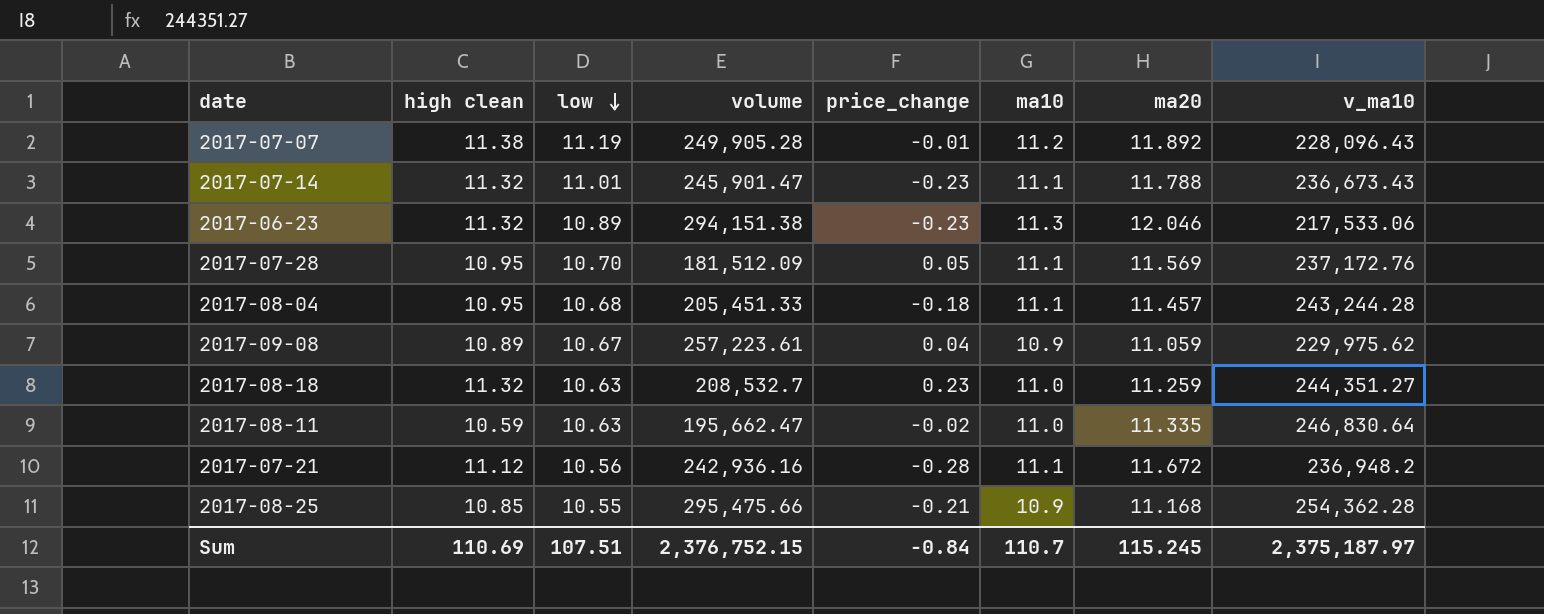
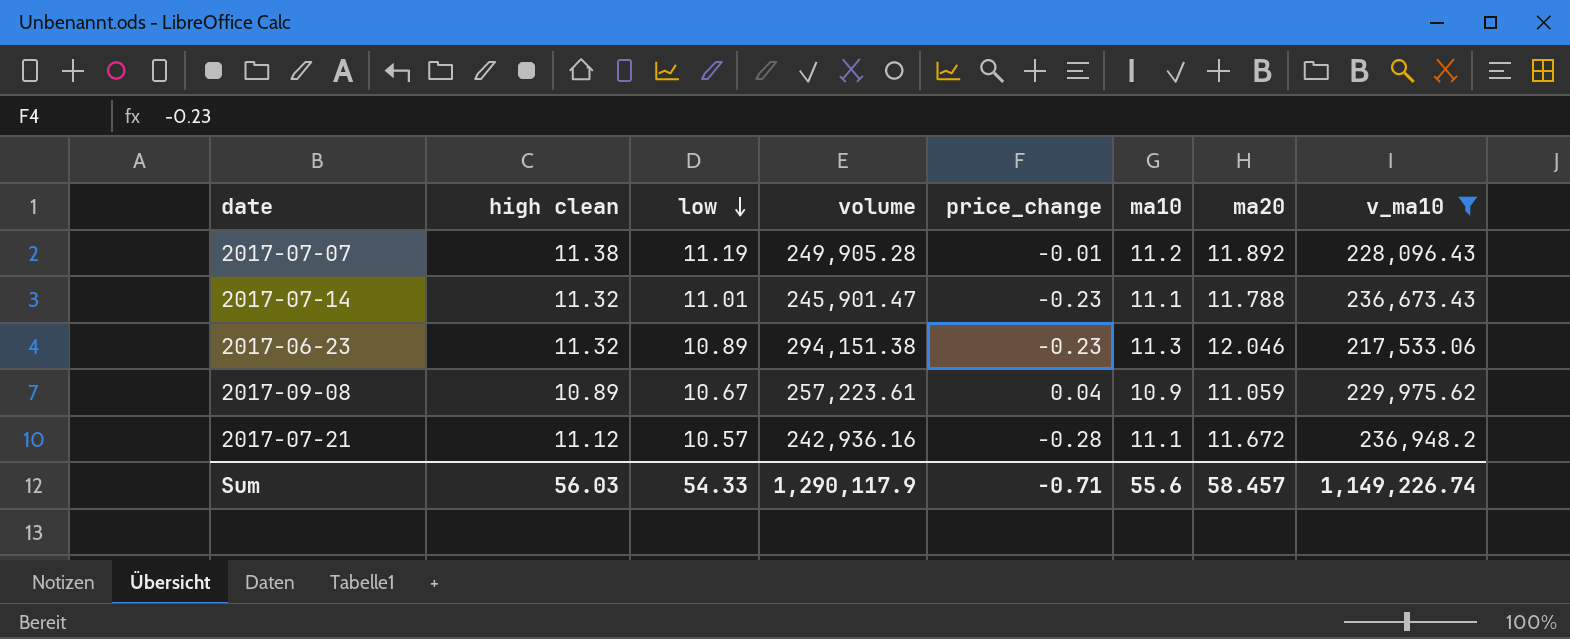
filter: none -> v_ma10 <= 236,948.2
2017-07-21 | low: 10.56 -> 10.57
Sum | high clean: 110.69 -> 56.03
Sum | low: 107.51 -> 54.33
Sum | volume: 2,376,752.15 -> 1,290,117.9
Sum | price_change: -0.84 -> -0.71
Sum | ma10: 110.7 -> 55.6
Sum | ma20: 115.245 -> 58.457
Sum | v_ma10: 2,375,187.97 -> 1,149,226.74

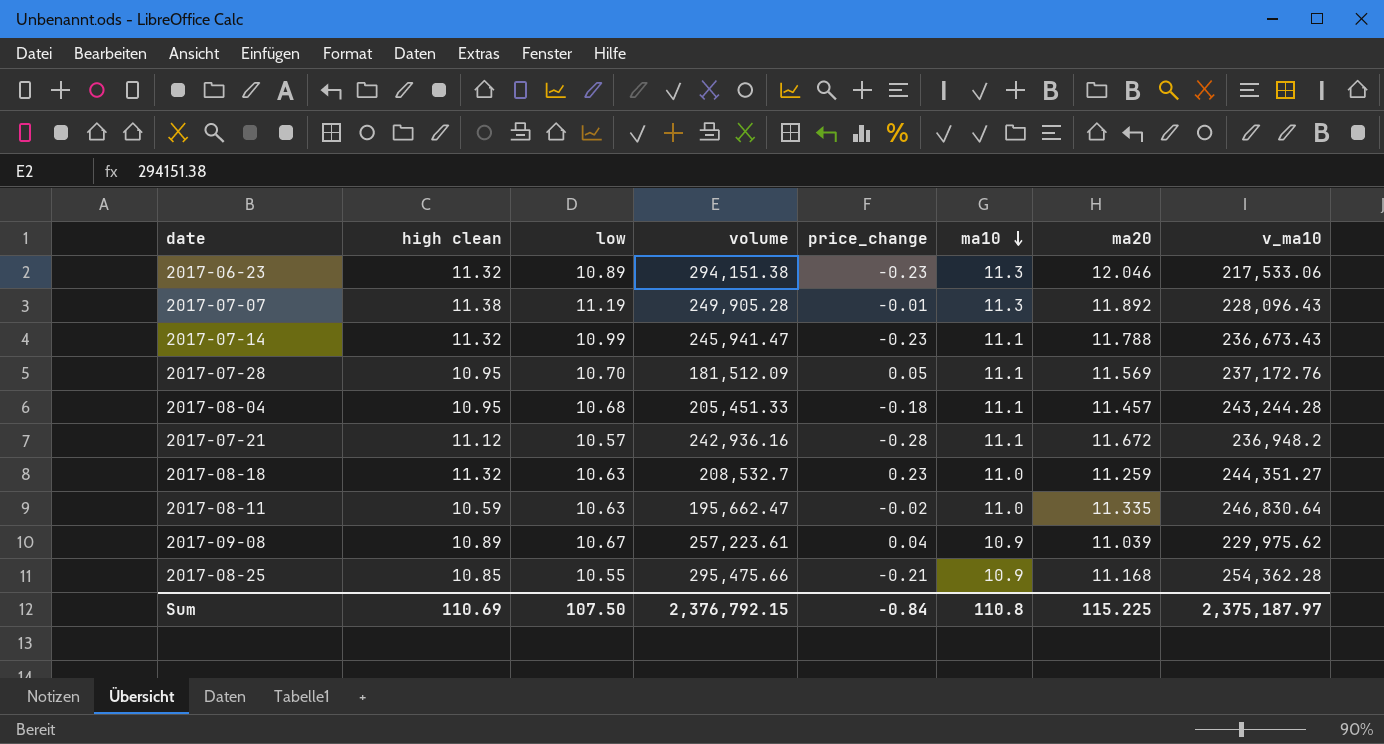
filter: v_ma10 <= 236,948.2 -> none
row order: low descending -> ma10 descending
2017-07-07 | ma10: 11.2 -> 11.3
2017-07-14 | low: 11.01 -> 10.99
2017-07-14 | volume: 245,901.47 -> 245,941.47
2017-09-08 | ma20: 11.059 -> 11.039
Sum | high clean: 56.03 -> 110.69
Sum | low: 54.33 -> 107.50
Sum | volume: 1,290,117.9 -> 2,376,792.15
Sum | price_change: -0.71 -> -0.84
Sum | ma10: 55.6 -> 110.8
Sum | ma20: 58.457 -> 115.225
Sum | v_ma10: 1,149,226.74 -> 2,375,187.97

